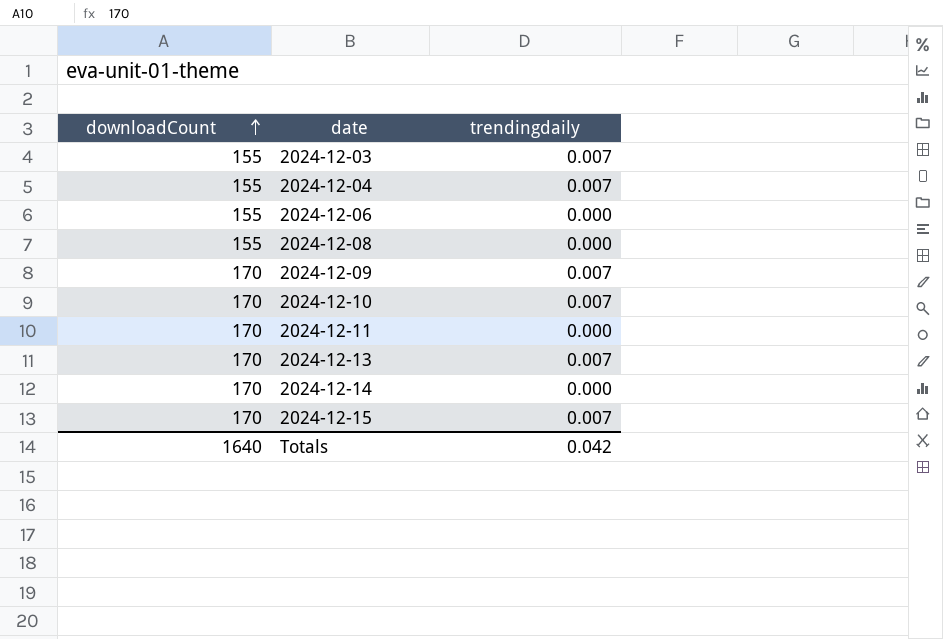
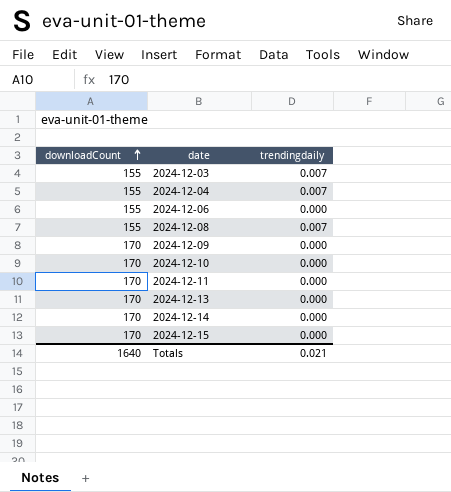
2024-12-08 | trendingdaily: 0.000 -> 0.007
2024-12-09 | trendingdaily: 0.007 -> 0.000
2024-12-10 | trendingdaily: 0.007 -> 0.000
2024-12-13 | trendingdaily: 0.007 -> 0.000
2024-12-15 | trendingdaily: 0.007 -> 0.000
Totals | trendingdaily: 0.042 -> 0.021

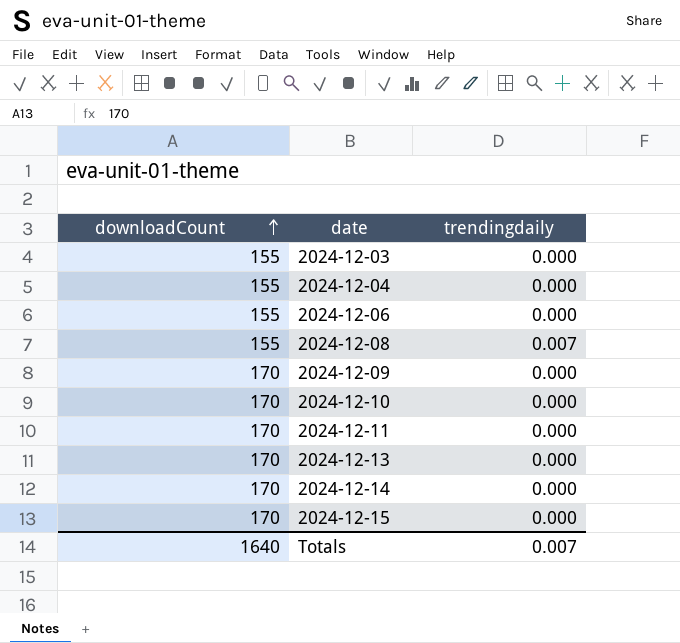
2024-12-03 | trendingdaily: 0.007 -> 0.000
2024-12-04 | trendingdaily: 0.007 -> 0.000
Totals | trendingdaily: 0.021 -> 0.007

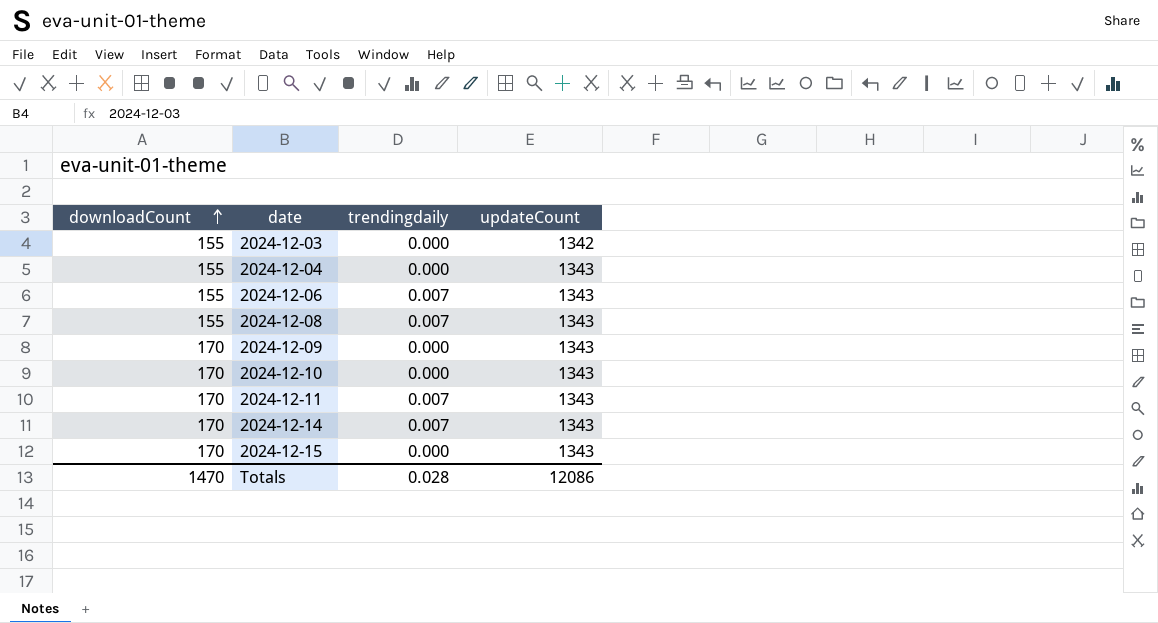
column updateCount | position: none -> 4
row 2024-12-13: 170 | 0.000 -> none
2024-12-06 | trendingdaily: 0.000 -> 0.007
2024-12-11 | trendingdaily: 0.000 -> 0.007
2024-12-14 | trendingdaily: 0.000 -> 0.007
Totals | downloadCount: 1640 -> 1470
Totals | trendingdaily: 0.007 -> 0.028

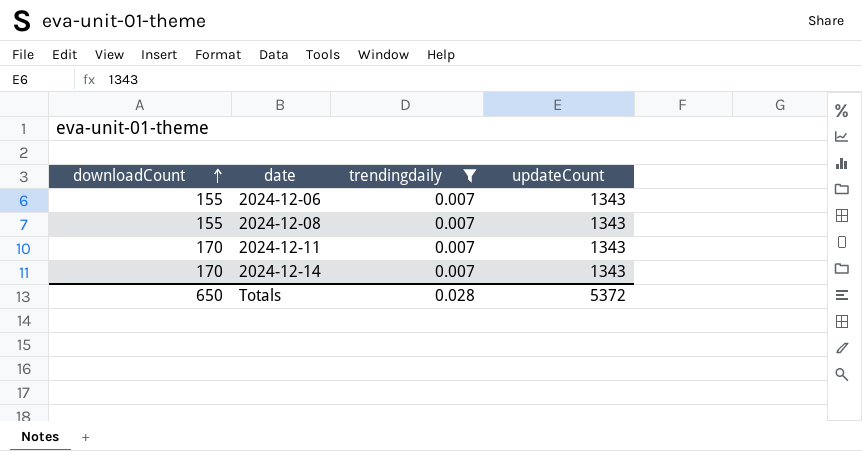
filter: none -> trendingdaily = 0.007
Totals | downloadCount: 1470 -> 650
Totals | updateCount: 12086 -> 5372

